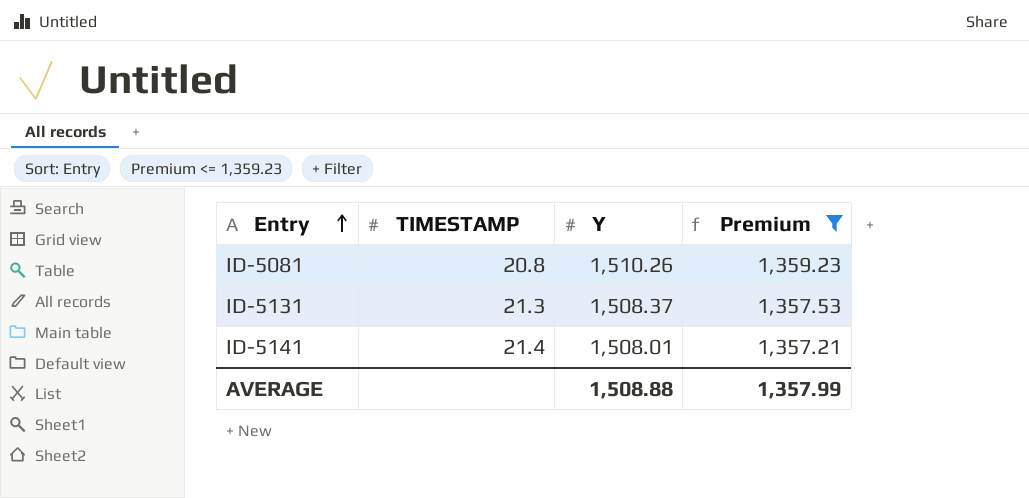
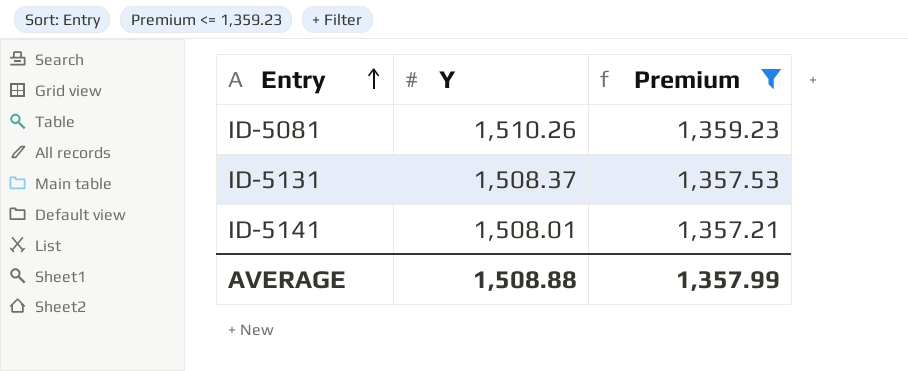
column TIMESTAMP | position: 2 -> none

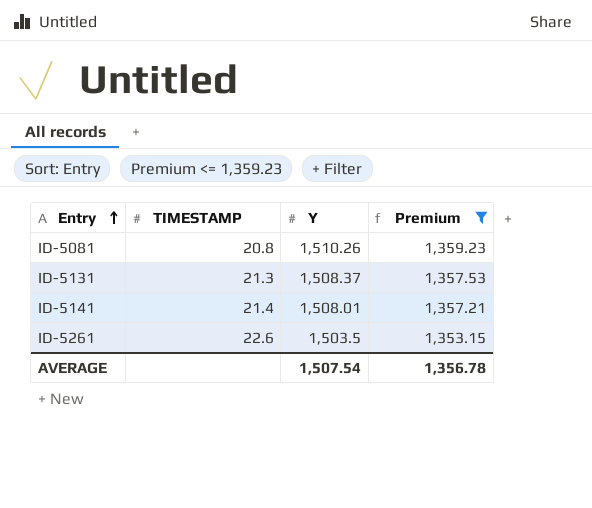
column TIMESTAMP | position: none -> 2
row ID-5261: none -> 22.6 | 1,503.5 | 1,353.15
AVERAGE | Y: 1,508.88 -> 1,507.54
AVERAGE | Premium: 1,357.99 -> 1,356.78

